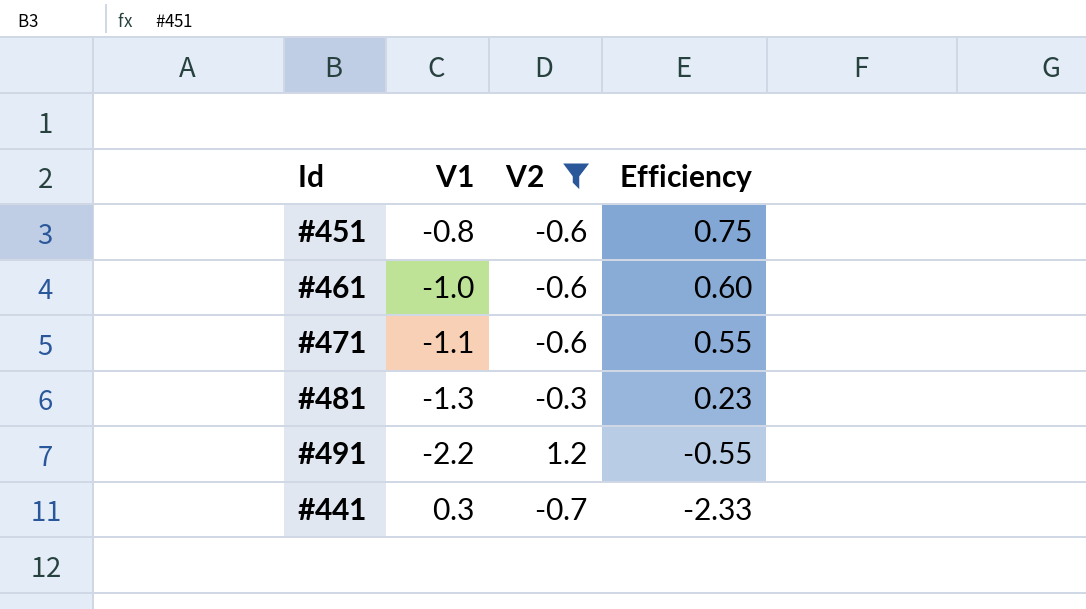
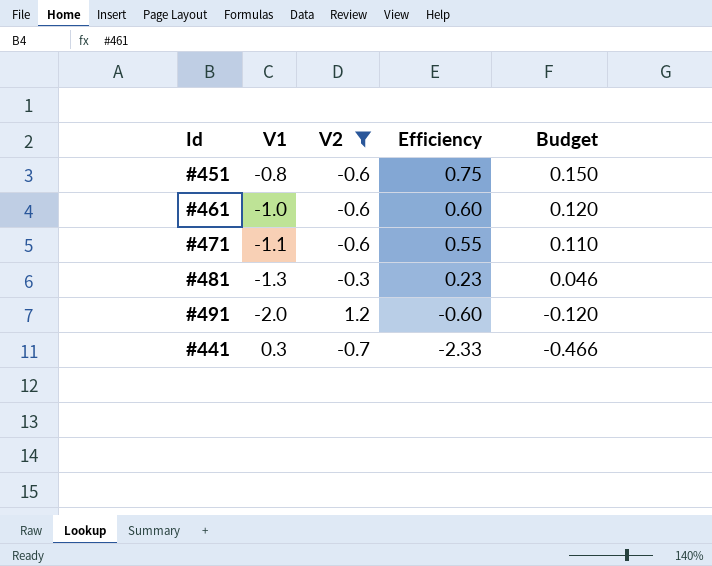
column Budget | formula: none -> [Efficiency] * 0.2
#491 | V1: -2.2 -> -2.0
#491 | Efficiency: -0.55 -> -0.60

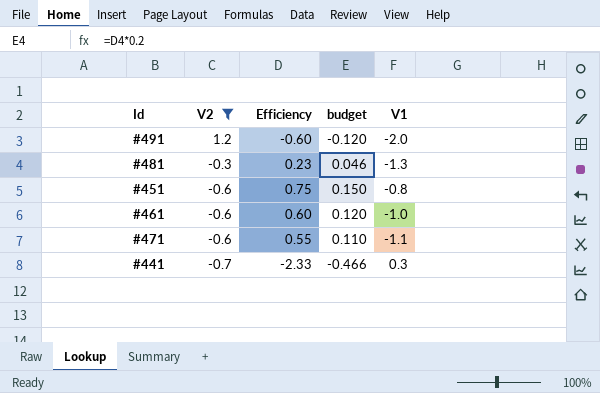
row order: Efficiency descending -> V2 descending
column name: Budget -> budget
column V1 | position: 2 -> 5

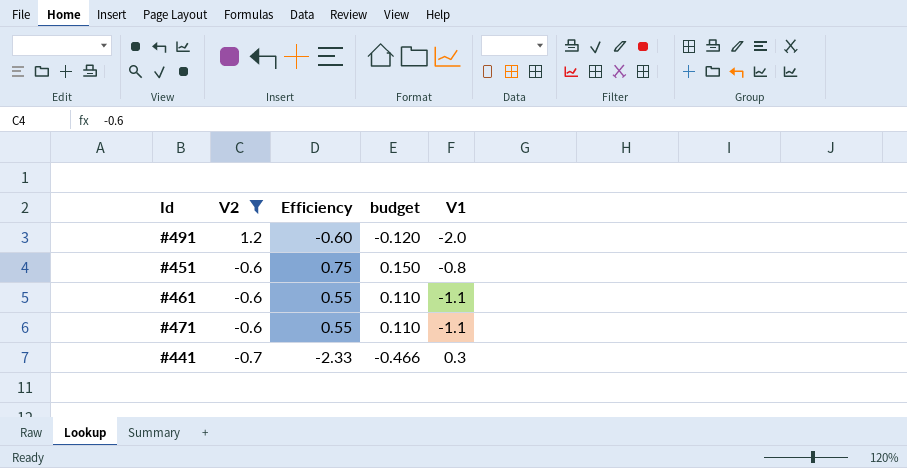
row #481: -0.3 | 0.23 | 0.046 | -1.3 -> none
#461 | Efficiency: 0.60 -> 0.55
#461 | budget: 0.120 -> 0.110
#461 | V1: -1.0 -> -1.1

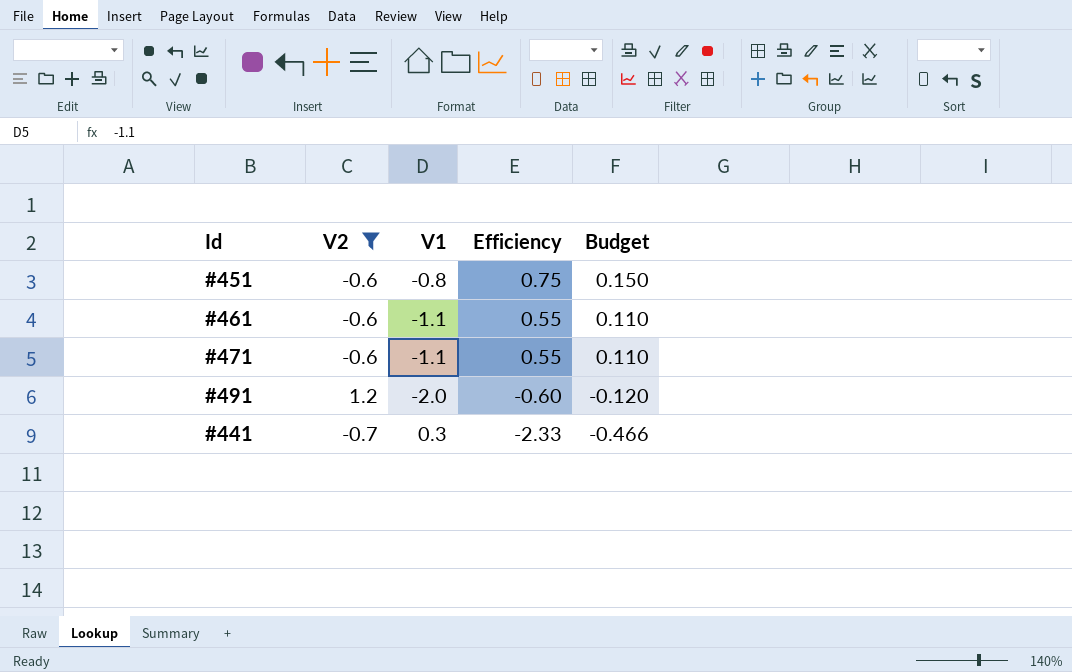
row order: V2 descending -> Efficiency descending
column V1 | position: 5 -> 3
column name: budget -> Budget

